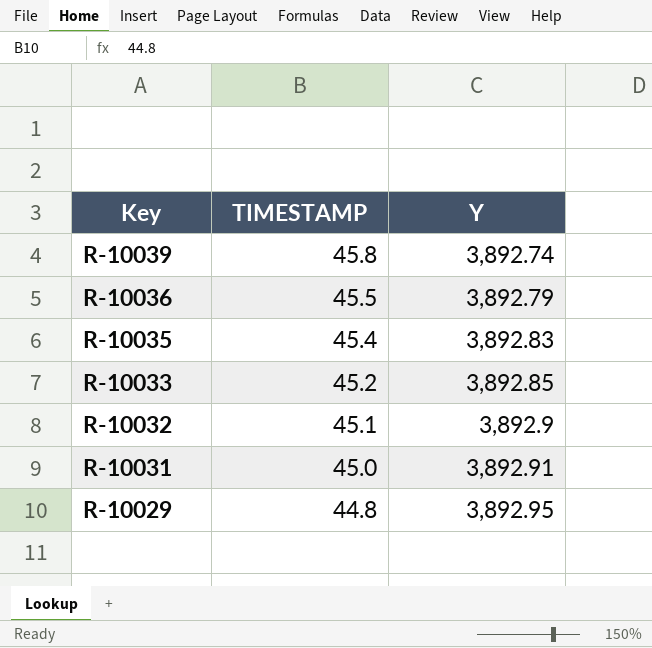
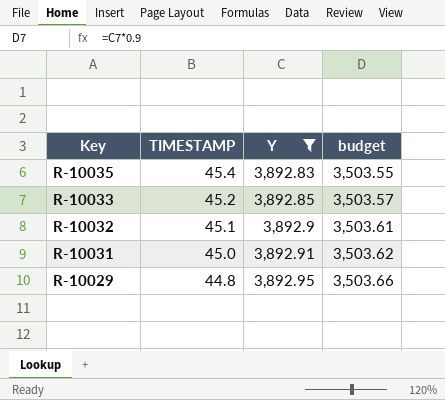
filter: none -> Y >= 3,892.83
column budget | formula: none -> [Y] * 0.9

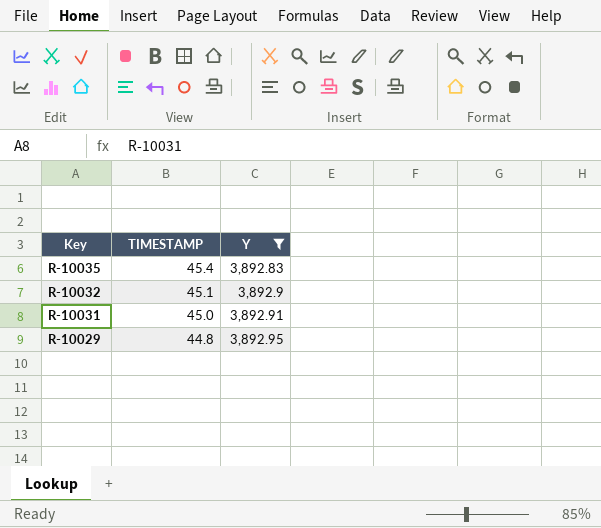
column budget | formula: [Y] * 0.9 -> none
row R-10033: 45.2 | 3,892.85 | 3,503.57 -> none

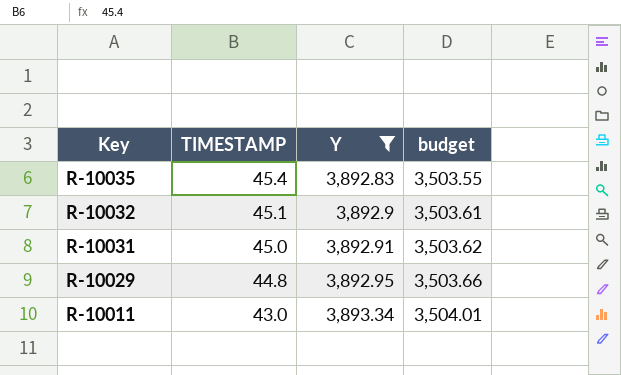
column budget | formula: none -> [Y] * 0.9
row R-10011: none -> 43.0 | 3,893.34 | 3,504.01

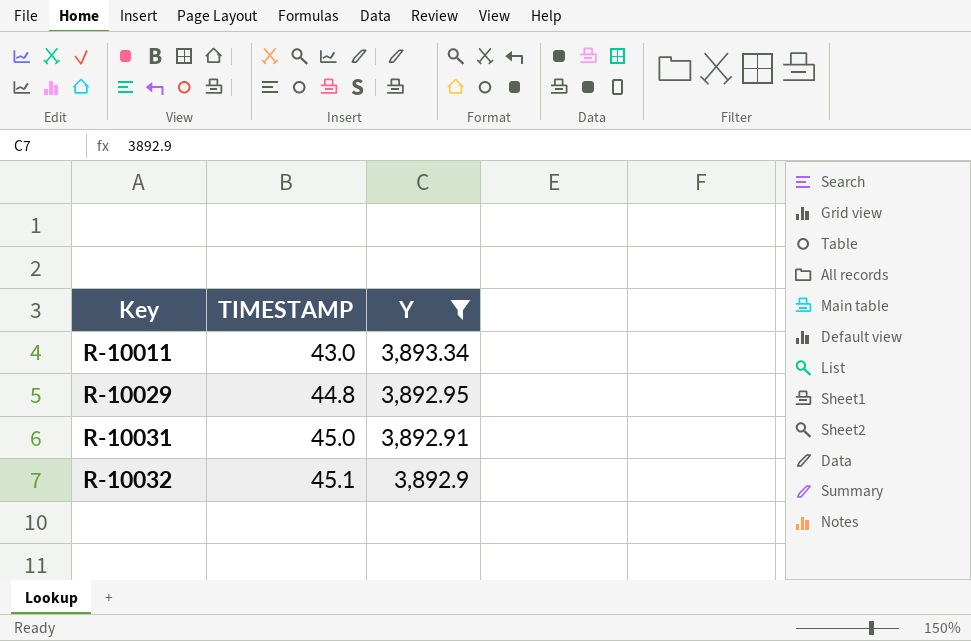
row order: Key descending -> Key ascending
column budget | formula: [Y] * 0.9 -> none
row R-10035: 45.4 | 3,892.83 | 3,503.55 -> none

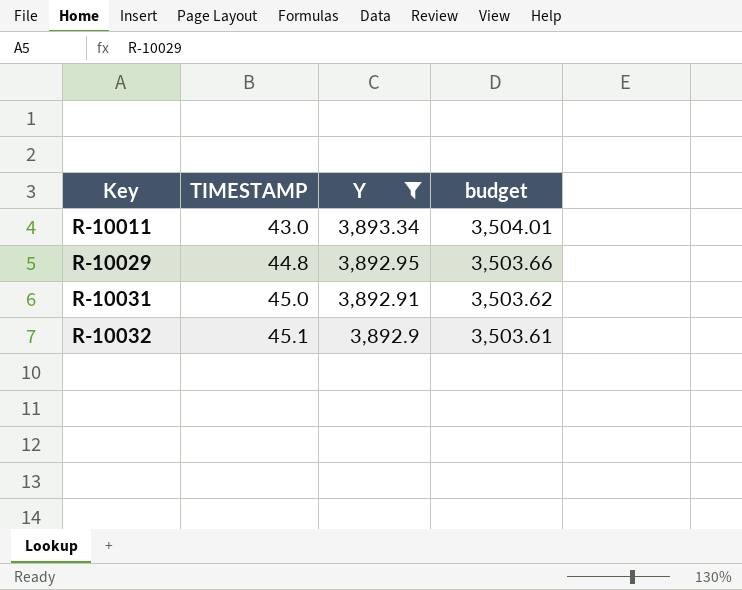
column budget | formula: none -> [Y] * 0.9

